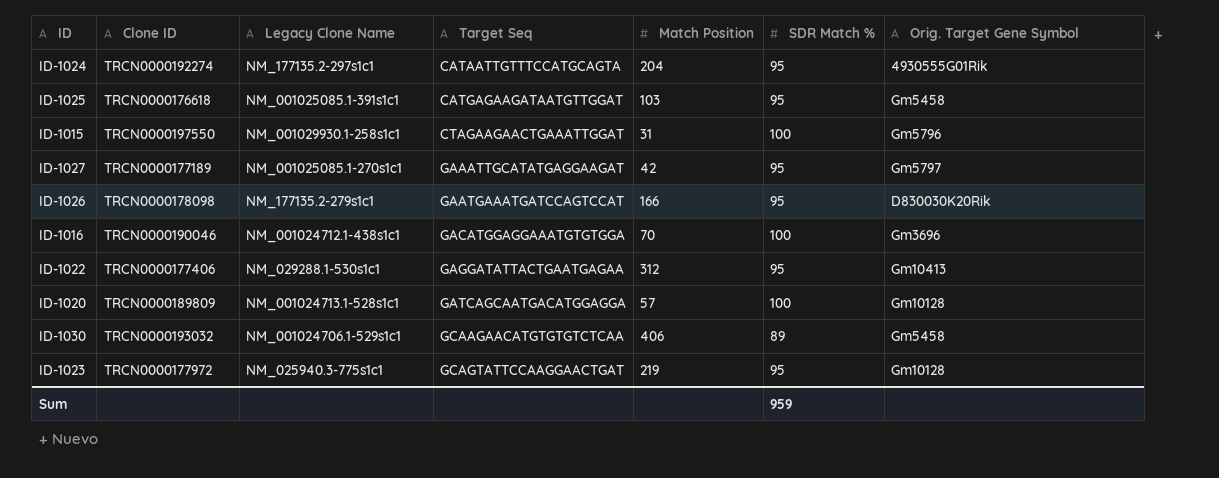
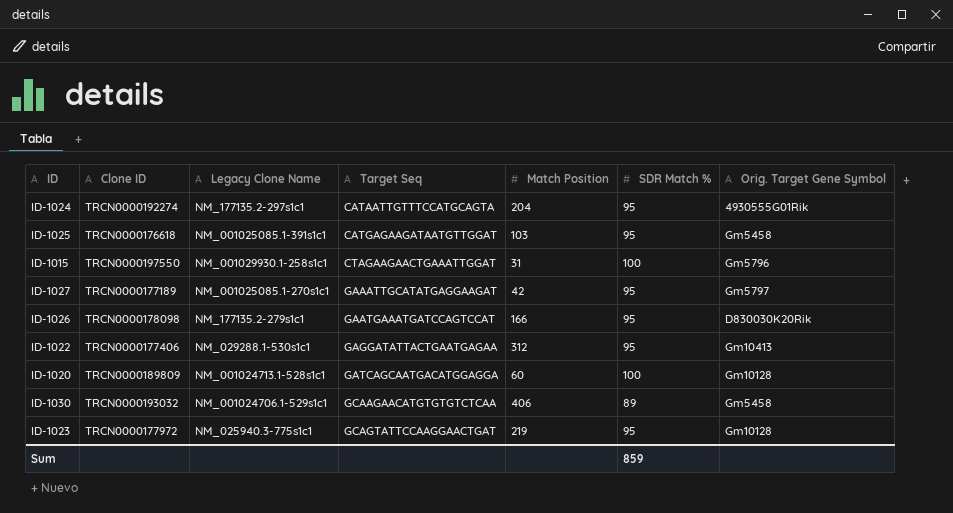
row ID-1016: TRCN0000190046 | NM_001024712.1-438s1c1 | GACATGGAGGAAATGTGTGGA | 70 | 100 | Gm3696 -> none
ID-1020 | Match Position: 57 -> 60
Sum | SDR Match %: 959 -> 859

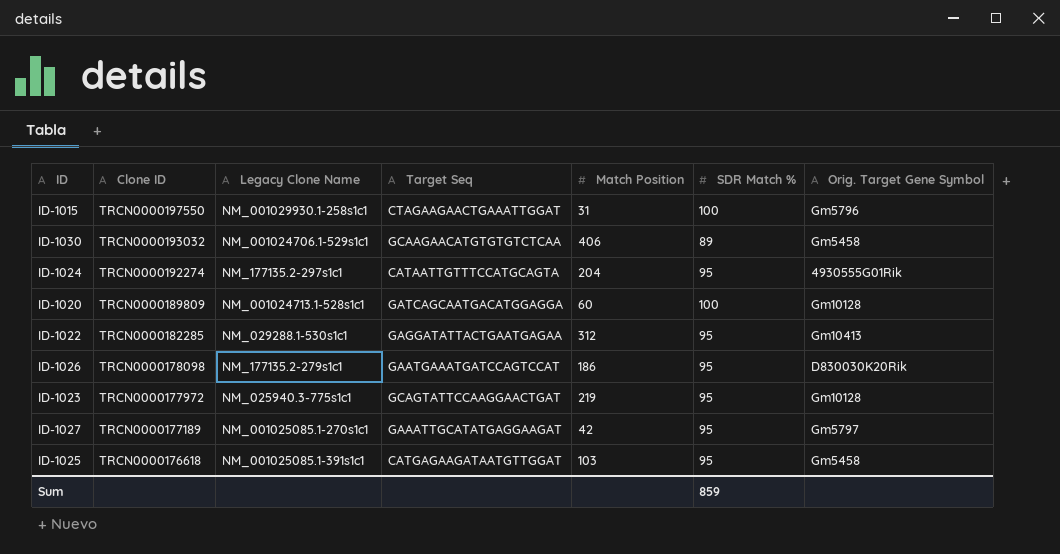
row order: Target Seq ascending -> Clone ID descending
ID-1022 | Clone ID: TRCN0000177406 -> TRCN0000182285
ID-1026 | Match Position: 166 -> 186

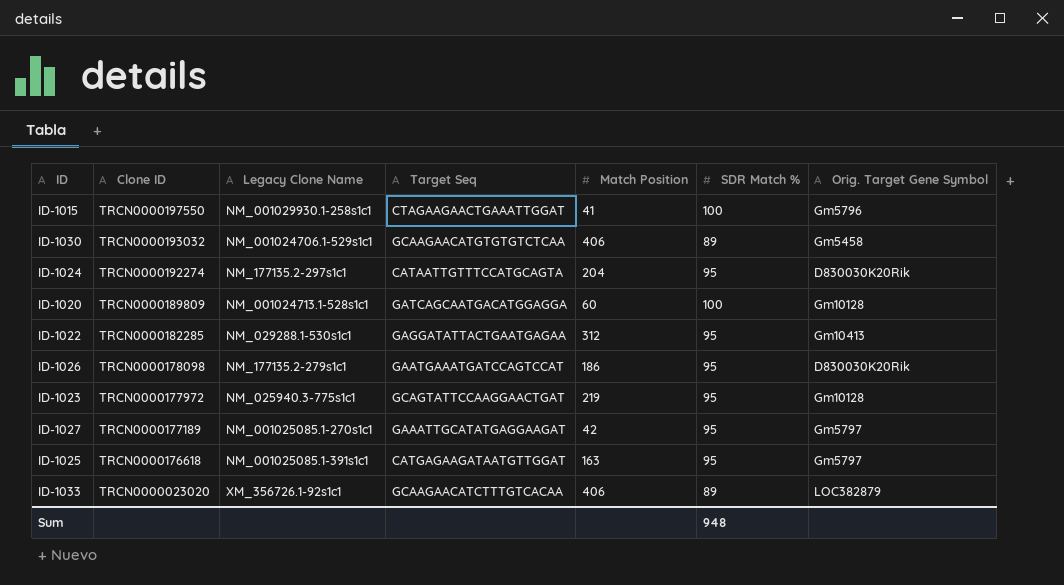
ID-1015 | Match Position: 31 -> 41
ID-1024 | Orig. Target Gene Symbol: 4930555G01Rik -> D830030K20Rik
ID-1025 | Match Position: 103 -> 163
ID-1025 | Orig. Target Gene Symbol: Gm5458 -> Gm5797
row ID-1033: none -> TRCN0000023020 | XM_356726.1-92s1c1 | GCAAGAACATCTTTGTCACAA | 406 | 89 | LOC382879
Sum | SDR Match %: 859 -> 948

